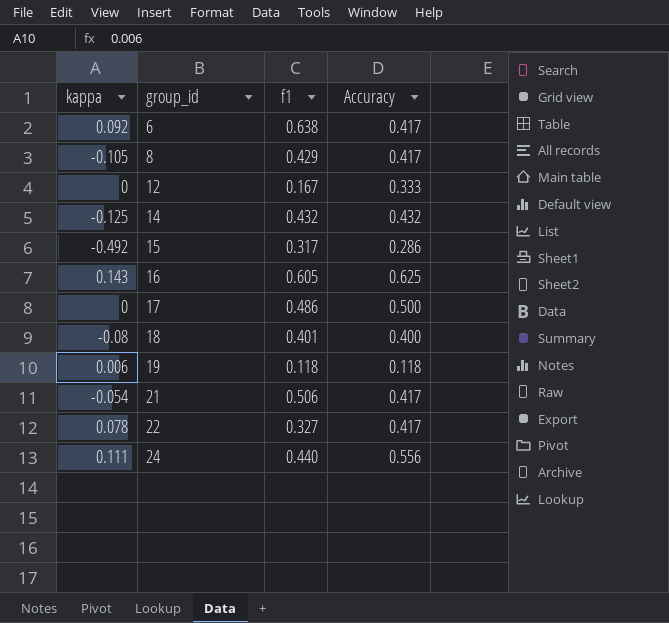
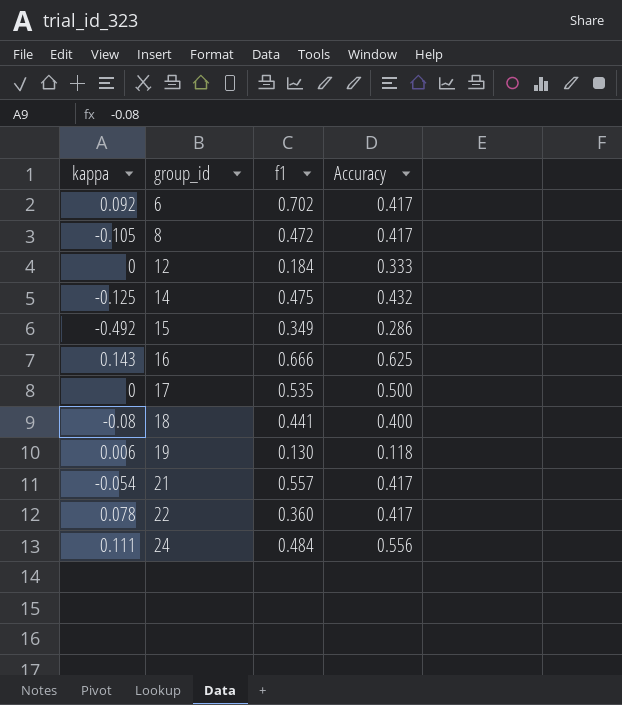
6 | f1: 0.638 -> 0.702
8 | f1: 0.429 -> 0.472
12 | f1: 0.167 -> 0.184
14 | f1: 0.432 -> 0.475
15 | f1: 0.317 -> 0.349
16 | f1: 0.605 -> 0.666
17 | f1: 0.486 -> 0.535
18 | f1: 0.401 -> 0.441
19 | f1: 0.118 -> 0.130
21 | f1: 0.506 -> 0.557
22 | f1: 0.327 -> 0.360
24 | f1: 0.440 -> 0.484

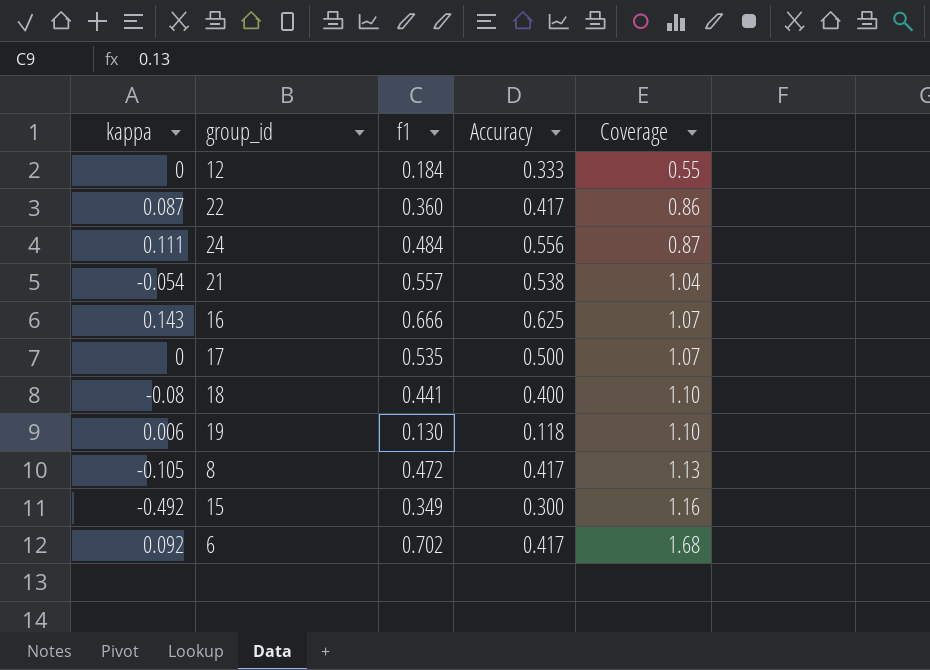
row order: group_id ascending -> Coverage ascending
column Coverage | formula: none -> [f1] / [Accuracy]
row 14: -0.125 | 0.475 | 0.432 -> none
22 | kappa: 0.078 -> 0.087
21 | Accuracy: 0.417 -> 0.538
15 | Accuracy: 0.286 -> 0.300

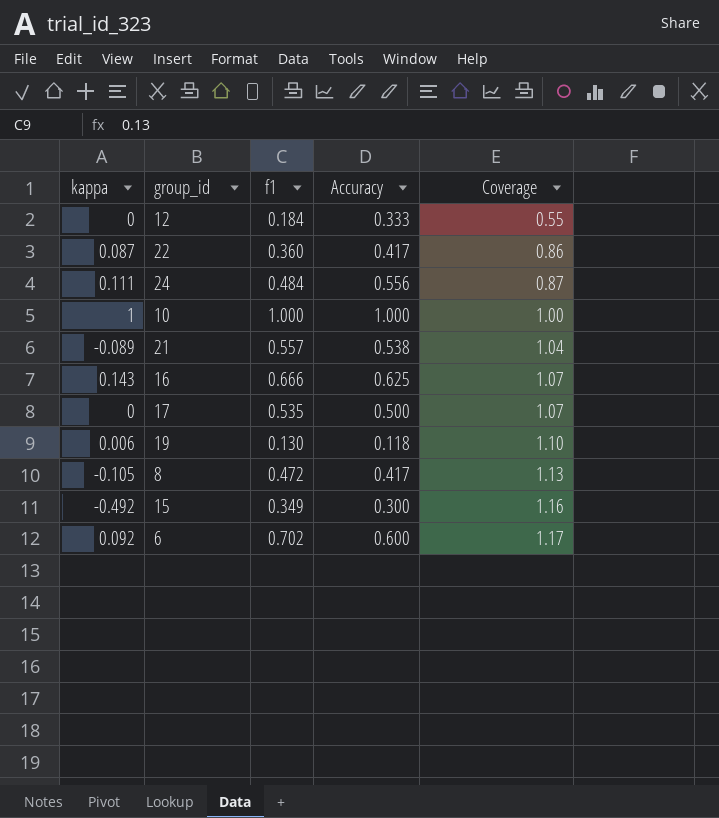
row 18: -0.08 | 0.441 | 0.400 | 1.10 -> none
row 10: none -> 1 | 1.000 | 1.000 | 1.00
21 | kappa: -0.054 -> -0.089
6 | Accuracy: 0.417 -> 0.600
6 | Coverage: 1.68 -> 1.17

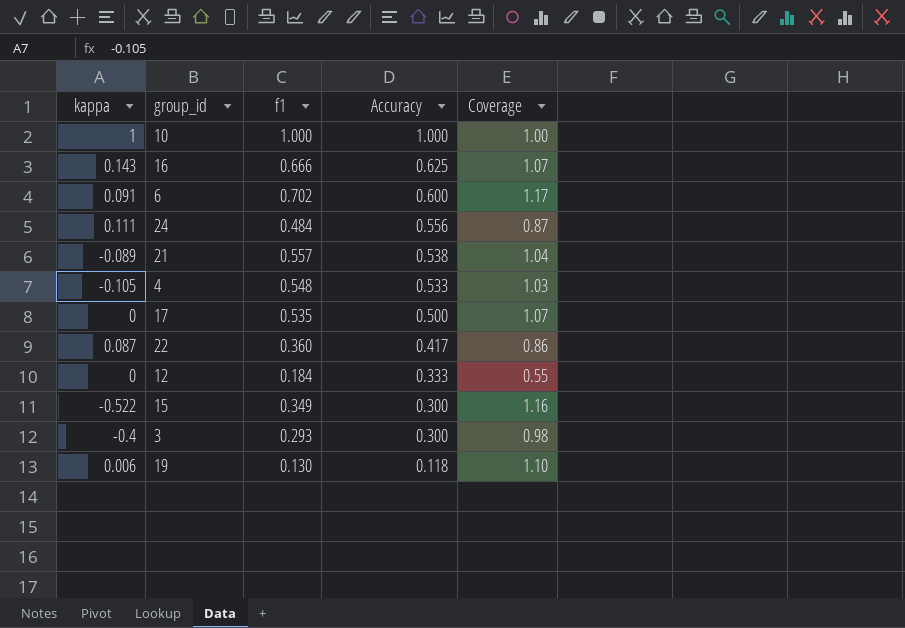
row order: Coverage ascending -> Accuracy descending
row 8: -0.105 | 0.472 | 0.417 | 1.13 -> none
6 | kappa: 0.092 -> 0.091
row 4: none -> -0.105 | 0.548 | 0.533 | 1.03
15 | kappa: -0.492 -> -0.522
row 3: none -> -0.4 | 0.293 | 0.300 | 0.98

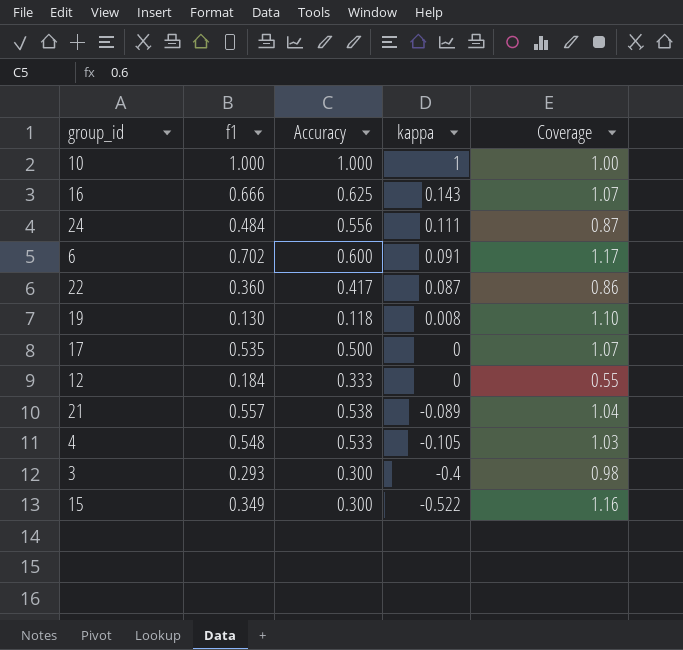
row order: Accuracy descending -> kappa descending
column kappa | position: 1 -> 4
19 | kappa: 0.006 -> 0.008

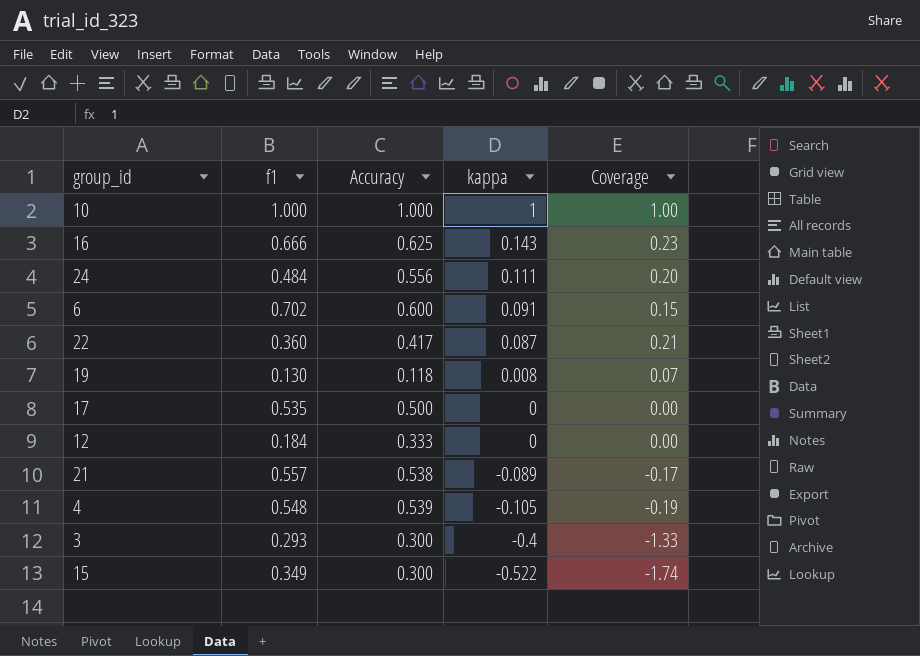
column Coverage | formula: [f1] / [Accuracy] -> [kappa] / [Accuracy]
4 | Accuracy: 0.533 -> 0.539

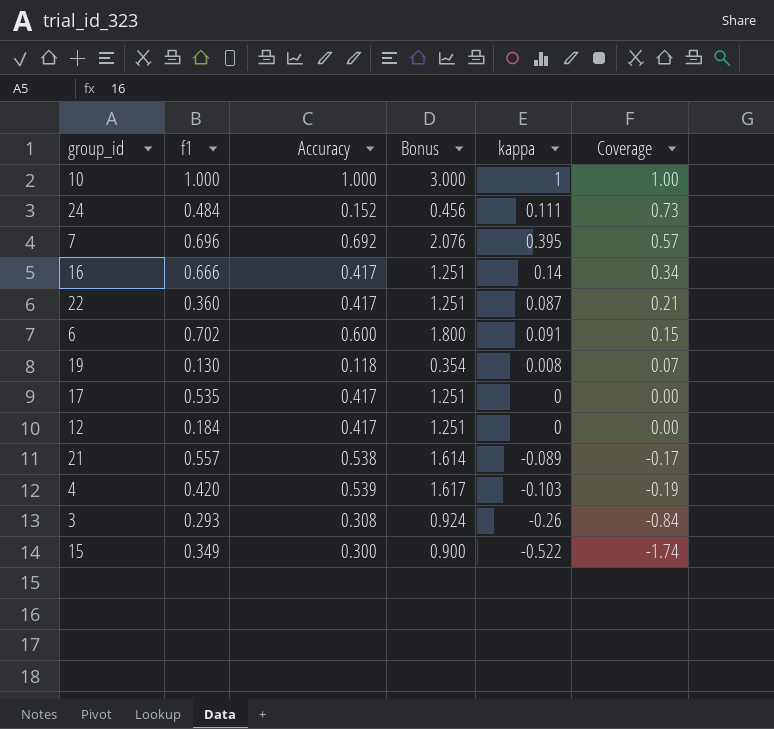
row order: kappa descending -> Coverage descending
column Bonus | formula: none -> [Accuracy] * 3
24 | Accuracy: 0.556 -> 0.152
24 | Coverage: 0.20 -> 0.73
row 7: none -> 0.696 | 0.692 | 2.076 | 0.395 | 0.57
16 | Accuracy: 0.625 -> 0.417
16 | kappa: 0.143 -> 0.14
16 | Coverage: 0.23 -> 0.34
17 | Accuracy: 0.500 -> 0.417
12 | Accuracy: 0.333 -> 0.417
4 | f1: 0.548 -> 0.420
4 | kappa: -0.105 -> -0.103
3 | Accuracy: 0.300 -> 0.308
3 | kappa: -0.4 -> -0.26
3 | Coverage: -1.33 -> -0.84

